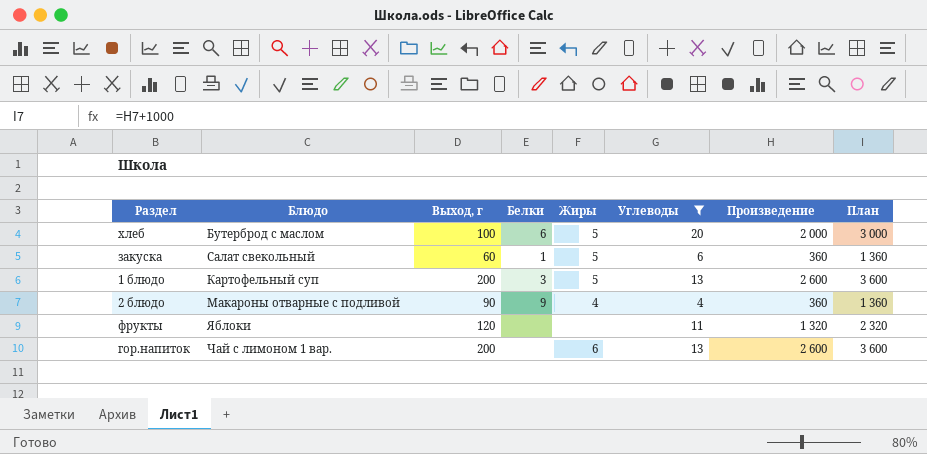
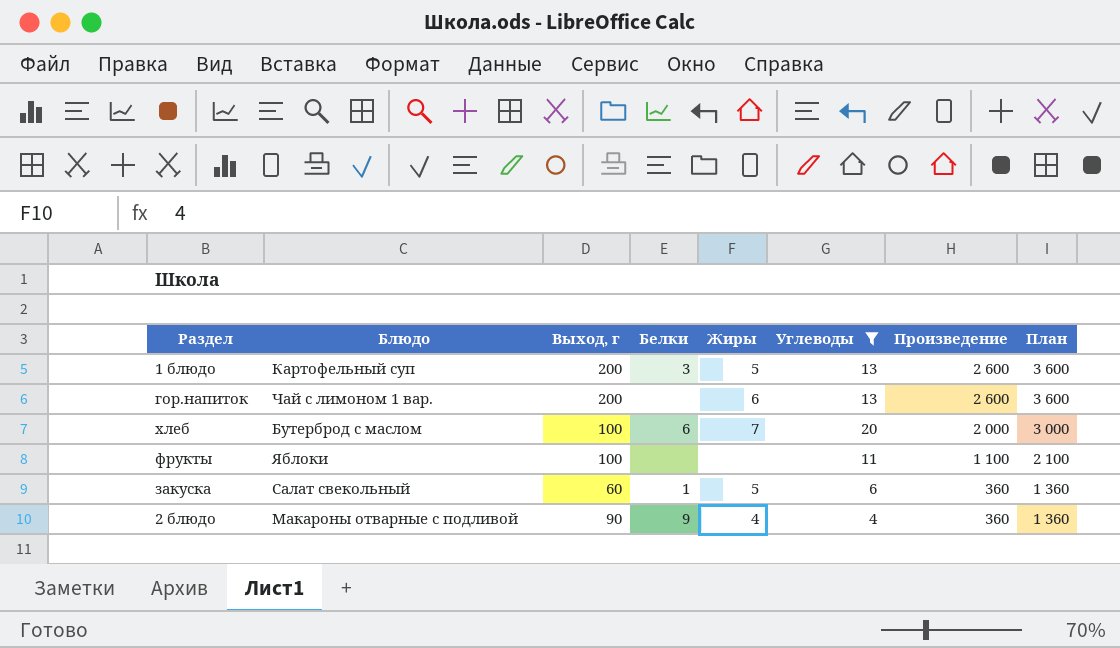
row order: none -> Произведение descending
хлеб | Жиры: 5 -> 7
фрукты | Выход, г: 120 -> 100
фрукты | Произведение: 1 320 -> 1 100
фрукты | План: 2 320 -> 2 100

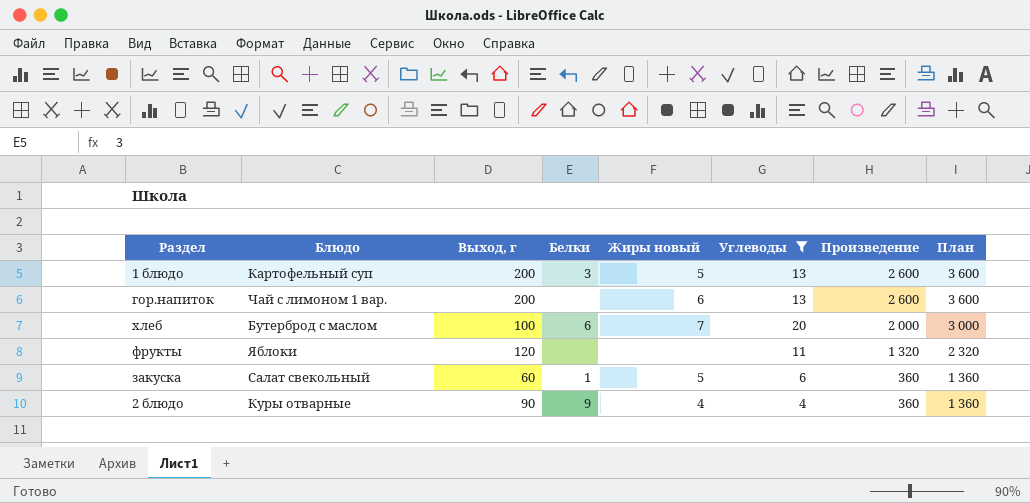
column name: Жиры -> Жиры новый
фрукты | Выход, г: 100 -> 120
фрукты | Произведение: 1 100 -> 1 320
фрукты | План: 2 100 -> 2 320
2 блюдо | Блюдо: Макароны отварные с подливой -> Куры отварные

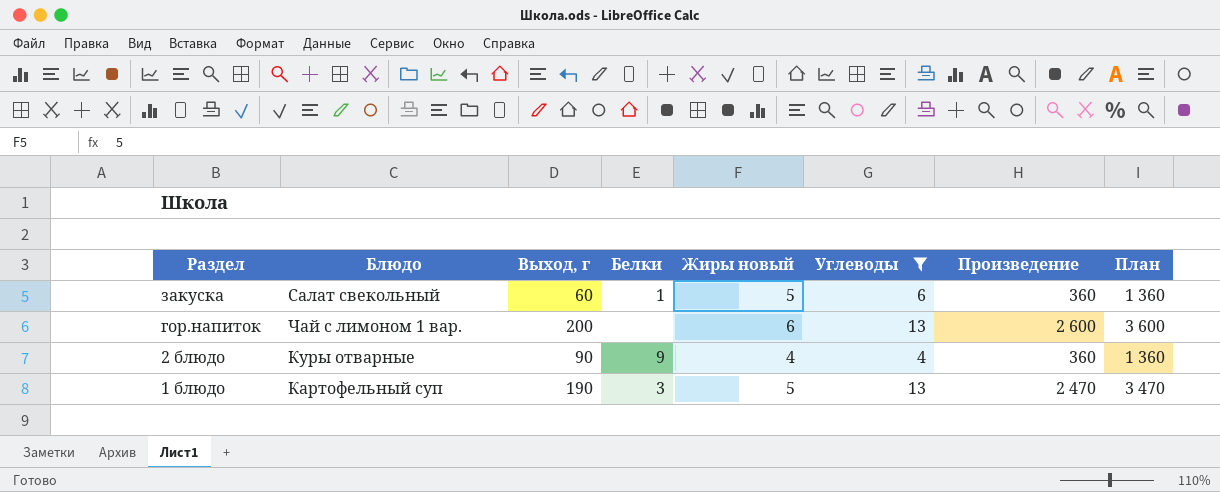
row order: Произведение descending -> Раздел descending
row хлеб: Бутерброд с маслом | 100 | 6 | 7 | 20 | 2 000 | 3 000 -> none
row фрукты: Яблоки | 120 | none | none | 11 | 1 320 | 2 320 -> none
1 блюдо | Выход, г: 200 -> 190
1 блюдо | Произведение: 2 600 -> 2 470
1 блюдо | План: 3 600 -> 3 470

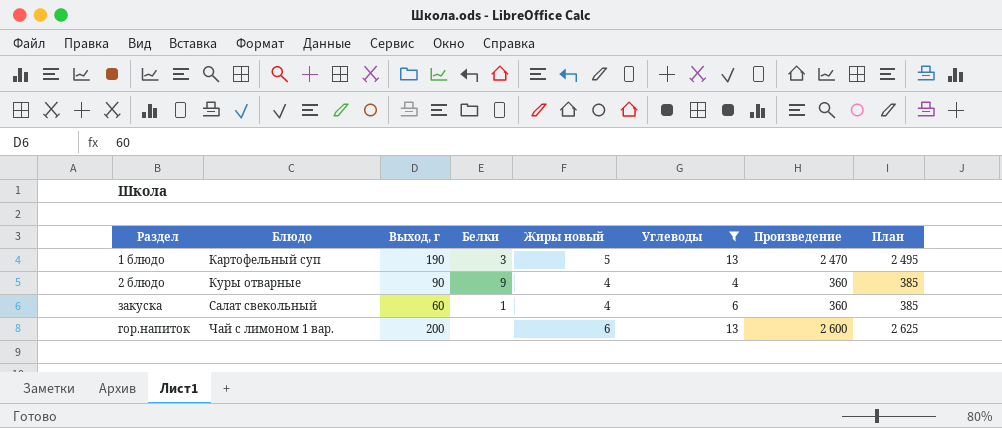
row order: Раздел descending -> Блюдо ascending
column План | formula: [Произведение] + 1000 -> [Произведение] + 25
закуска | Жиры новый: 5 -> 4

